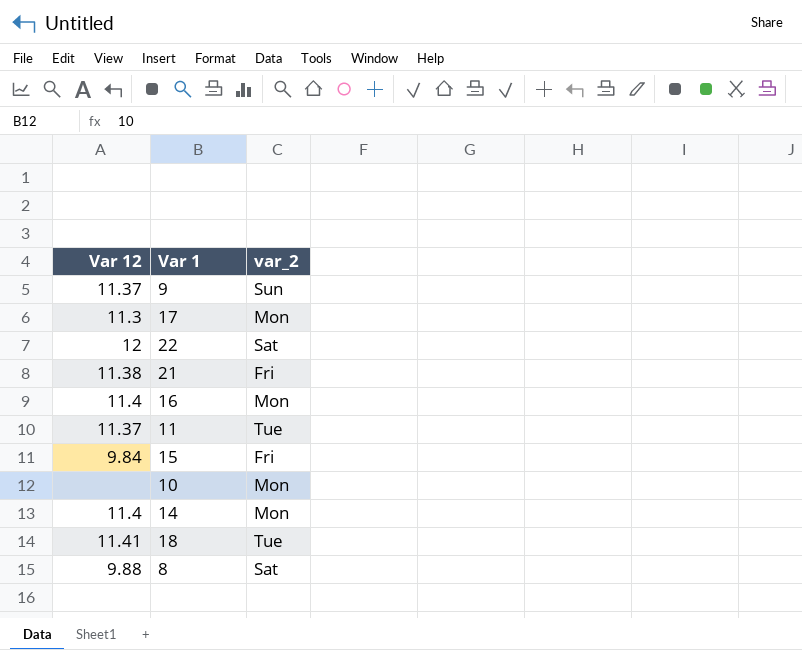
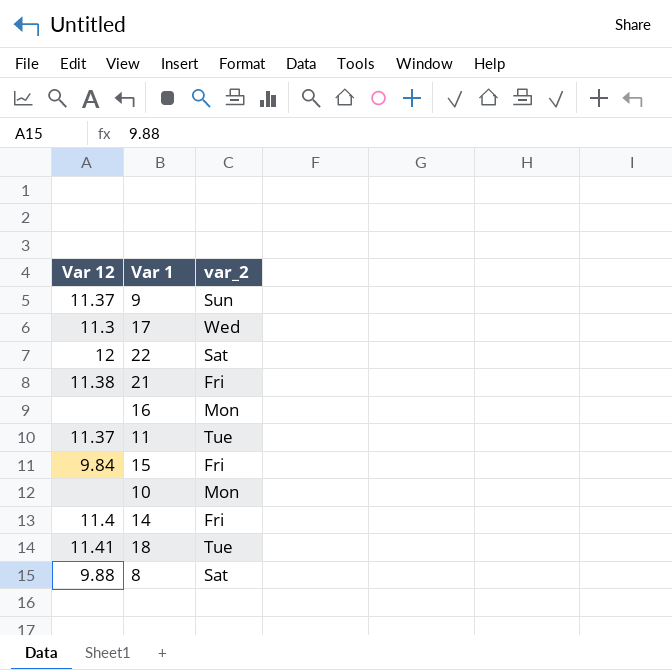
17 | var_2: Mon -> Wed
16 | Var 12: 11.4 -> none
14 | var_2: Mon -> Fri

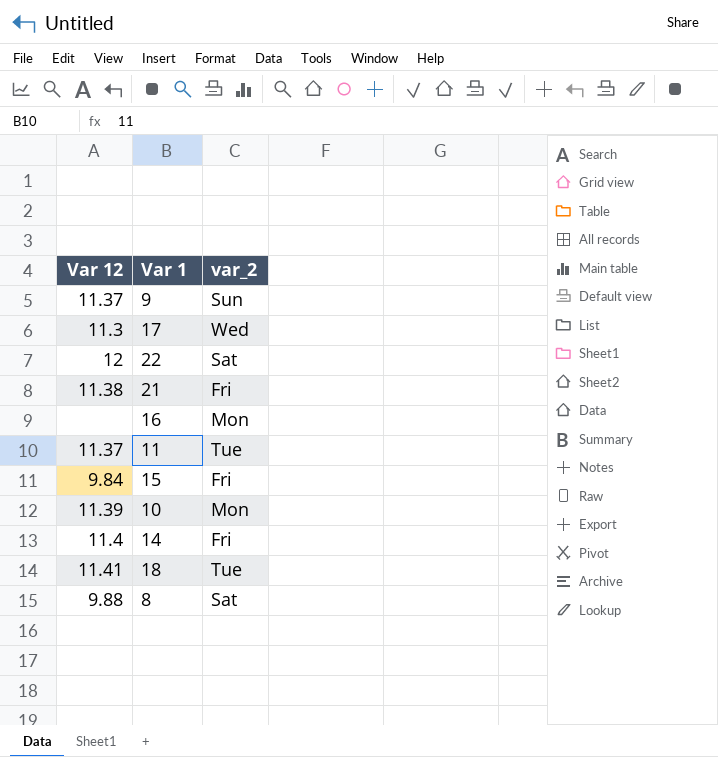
10 | Var 12: none -> 11.39

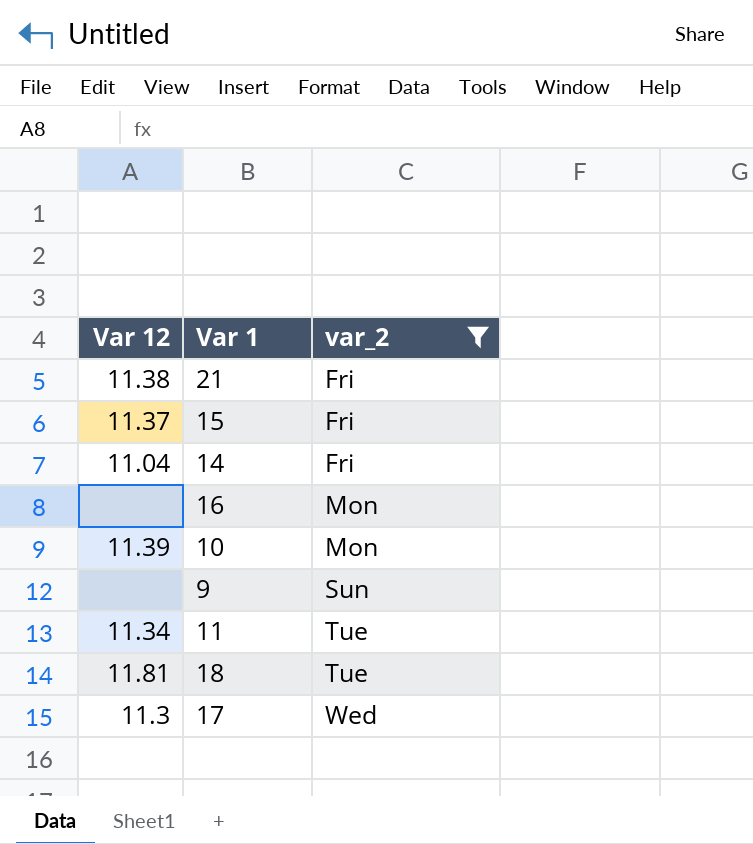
filter: none -> var_2 != Sat
row order: none -> var_2 ascending
15 | Var 12: 9.84 -> 11.37
14 | Var 12: 11.4 -> 11.04
9 | Var 12: 11.37 -> none
11 | Var 12: 11.37 -> 11.34
18 | Var 12: 11.41 -> 11.81

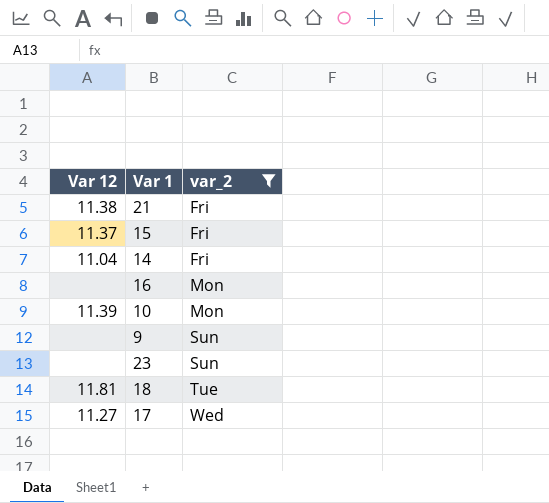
row 11: 11.34 | Tue -> none
row 23: none -> none | Sun
17 | Var 12: 11.3 -> 11.27

